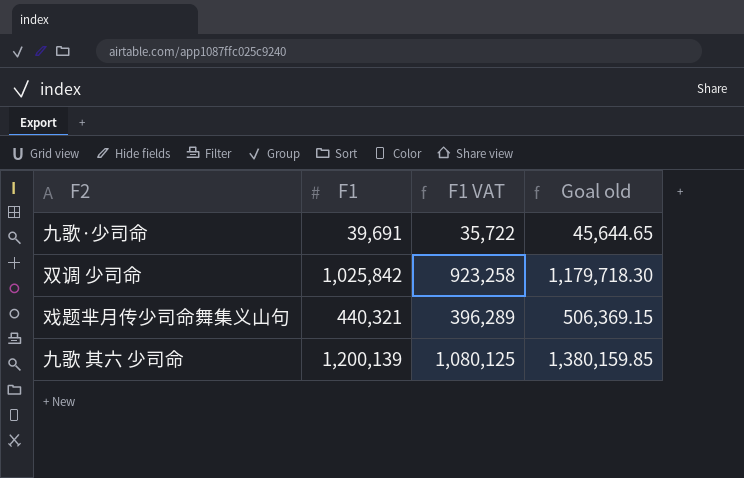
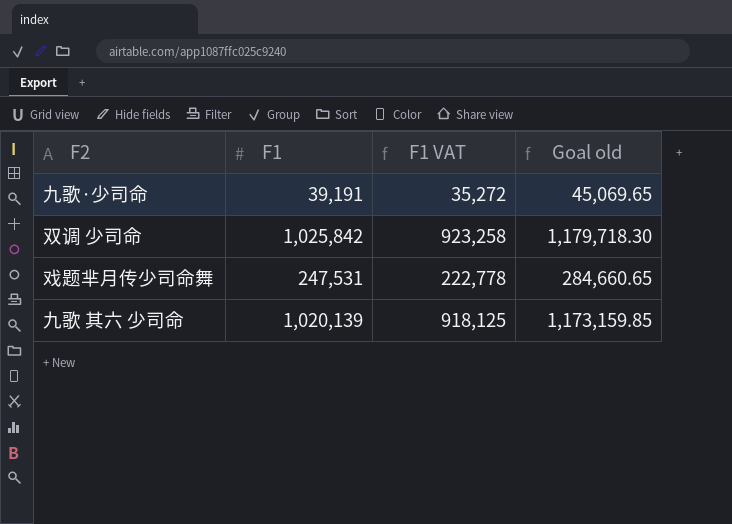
row 戏题芈月传少司命舞集义山句: 440,321 | 396,289 | 506,369.15 -> none
九歌·少司命 | F1: 39,691 -> 39,191
九歌·少司命 | F1 VAT: 35,722 -> 35,272
九歌·少司命 | Goal old: 45,644.65 -> 45,069.65
row 戏题芈月传少司命舞: none -> 247,531 | 222,778 | 284,660.65
九歌 其六 少司命 | F1: 1,200,139 -> 1,020,139
九歌 其六 少司命 | F1 VAT: 1,080,125 -> 918,125
九歌 其六 少司命 | Goal old: 1,380,159.85 -> 1,173,159.85

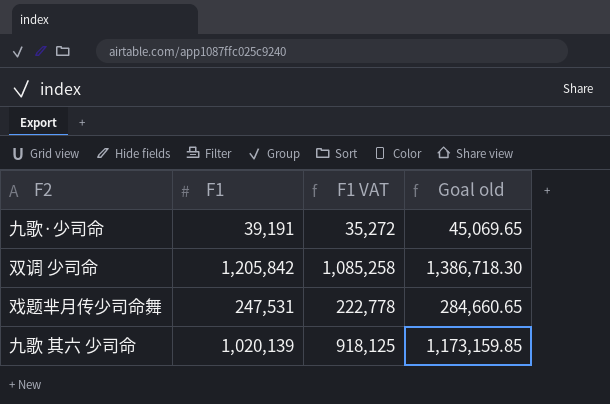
双调 少司命 | F1: 1,025,842 -> 1,205,842
双调 少司命 | F1 VAT: 923,258 -> 1,085,258
双调 少司命 | Goal old: 1,179,718.30 -> 1,386,718.30

